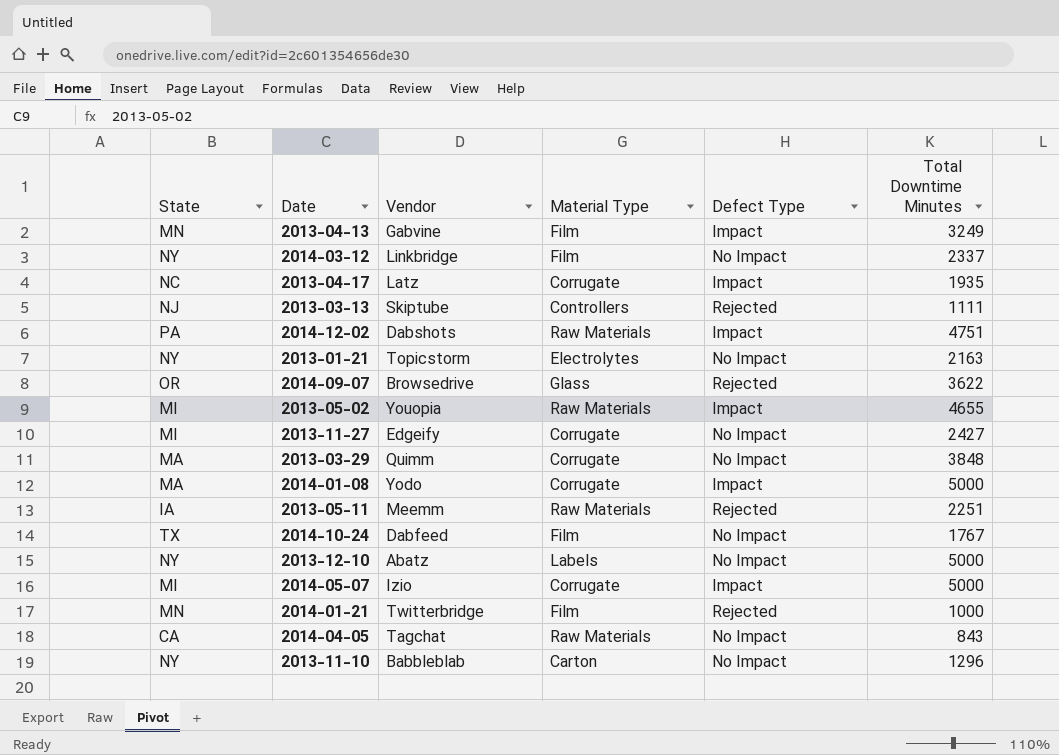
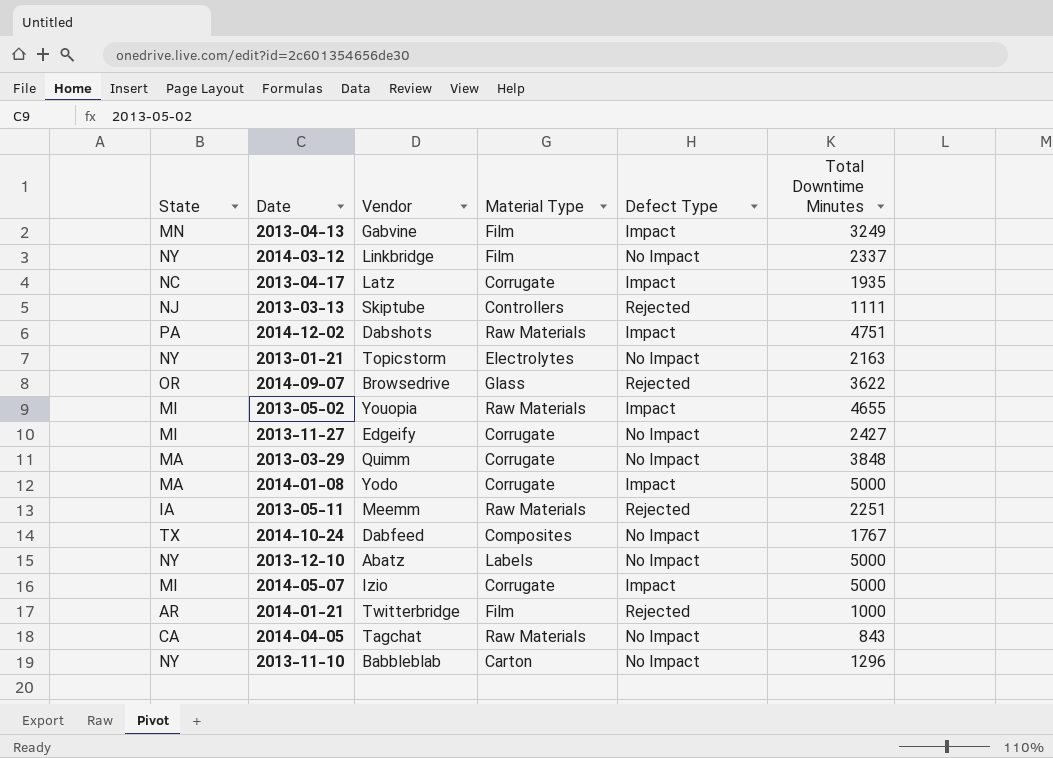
2014-10-24 | Material Type: Film -> Composites
2014-01-21 | State: MN -> AR

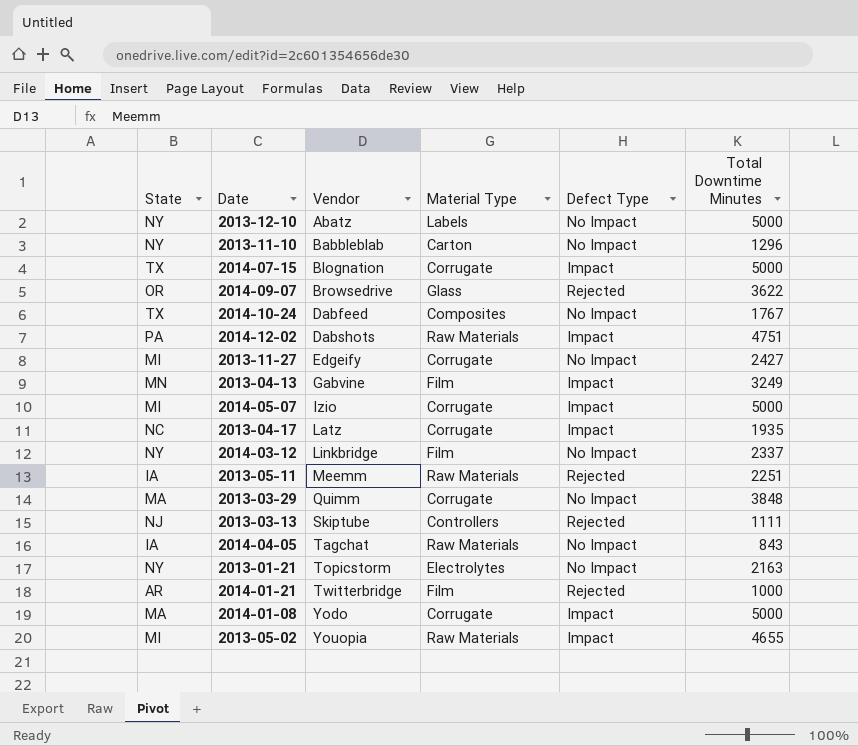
row order: none -> Vendor ascending
row 2014-07-15: none -> TX | Blognation | Corrugate | Impact | 5000
2014-04-05 | State: CA -> IA

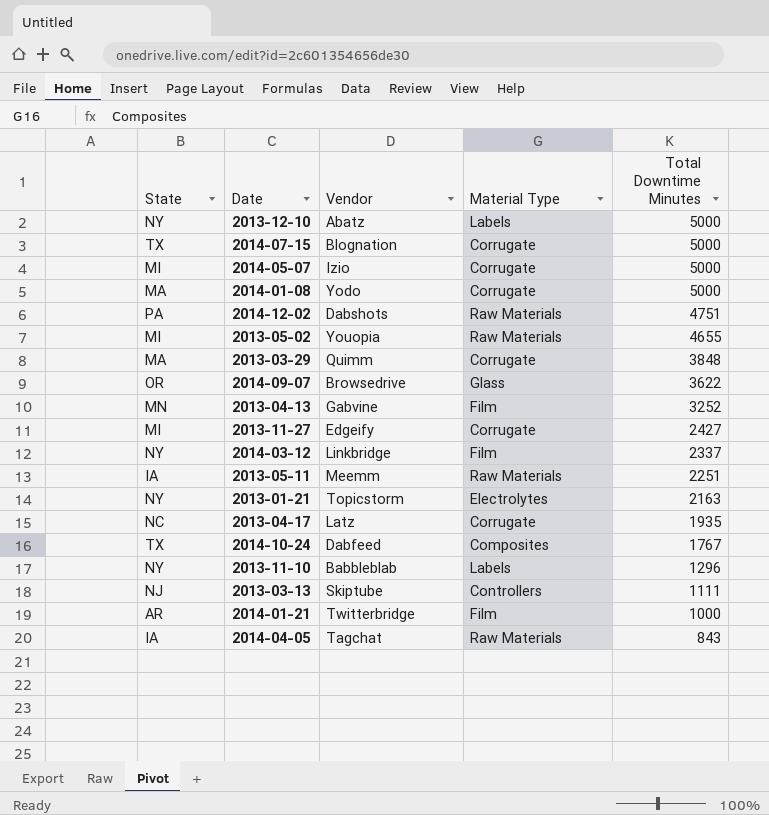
row order: Vendor ascending -> Total Downtime Minutes descending
column Defect Type | position: 5 -> none
2013-04-13 | Total Downtime Minutes: 3249 -> 3252
2013-11-10 | Material Type: Carton -> Labels

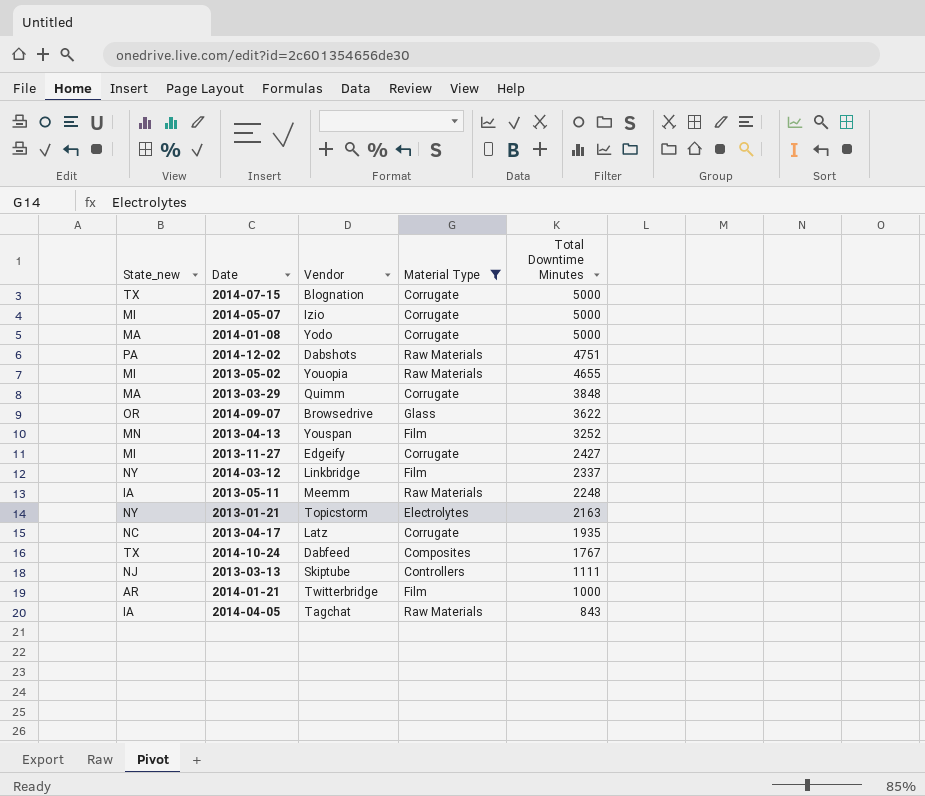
filter: none -> Material Type != Labels
column name: State -> State_new
2013-04-13 | Vendor: Gabvine -> Youspan
2013-05-11 | Total Downtime Minutes: 2251 -> 2248

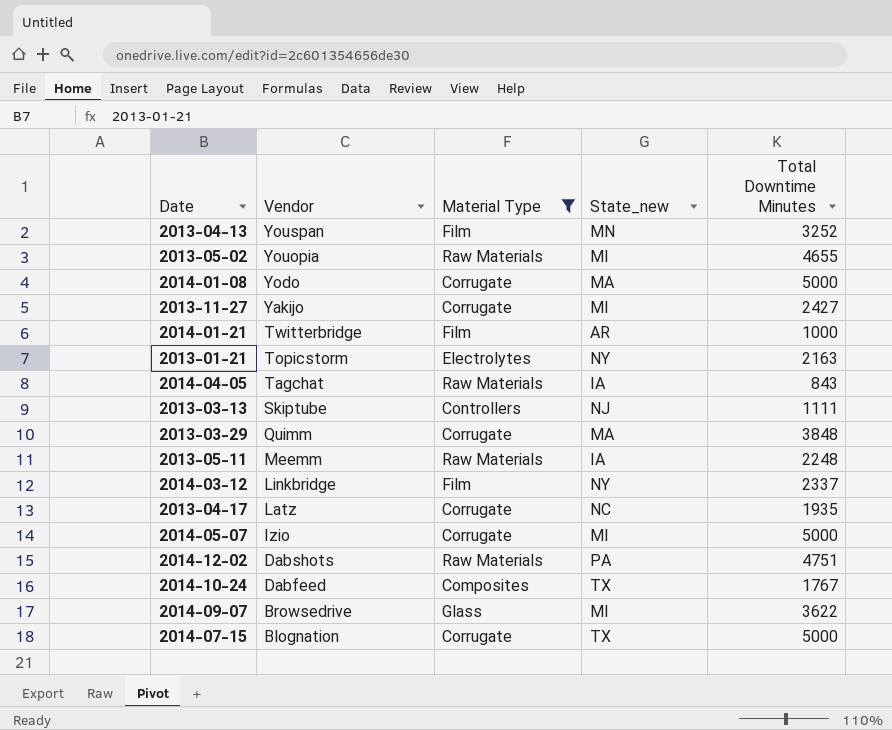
row order: Total Downtime Minutes descending -> Vendor descending
column State_new | position: 1 -> 4
2013-11-27 | Vendor: Edgeify -> Yakijo
2014-09-07 | State_new: OR -> MI

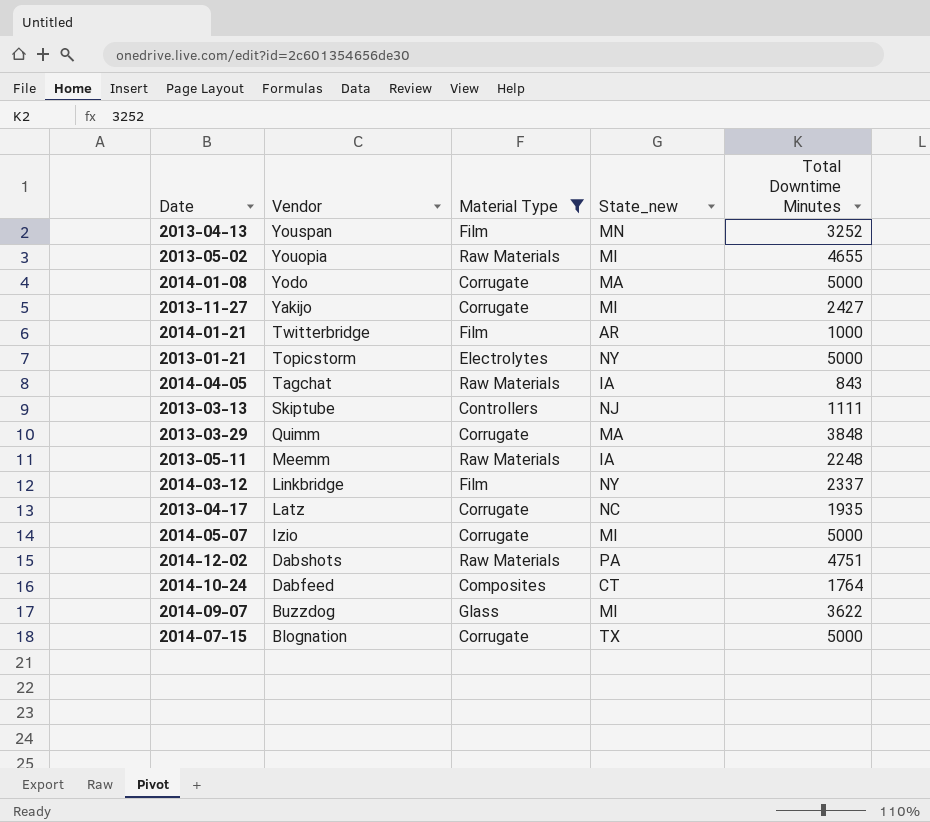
2013-01-21 | Total Downtime Minutes: 2163 -> 5000
2014-10-24 | State_new: TX -> CT
2014-10-24 | Total Downtime Minutes: 1767 -> 1764
2014-09-07 | Vendor: Browsedrive -> Buzzdog

